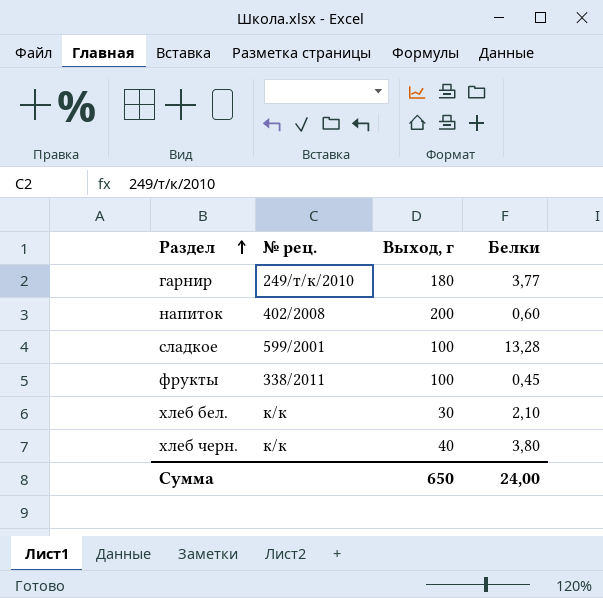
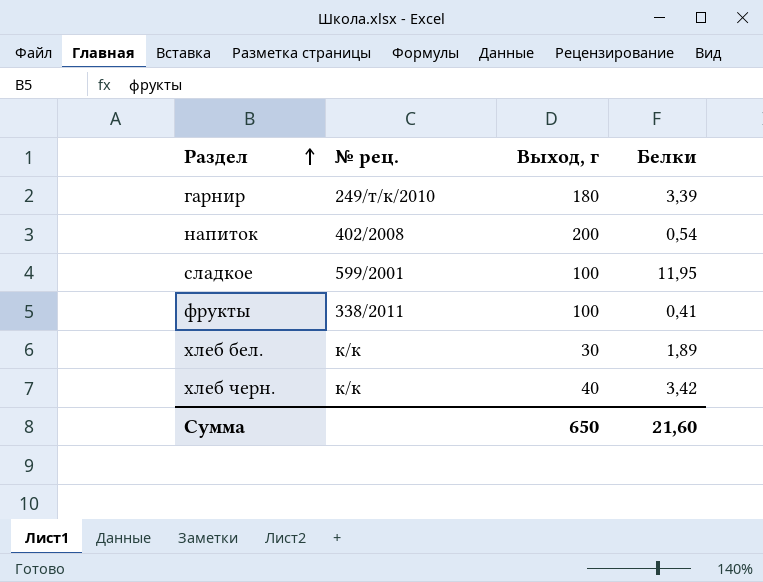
гарнир | Белки: 3,77 -> 3,39
напиток | Белки: 0,60 -> 0,54
сладкое | Белки: 13,28 -> 11,95
фрукты | Белки: 0,45 -> 0,41
хлеб бел. | Белки: 2,10 -> 1,89
хлеб черн. | Белки: 3,80 -> 3,42
Сумма | Белки: 24,00 -> 21,60

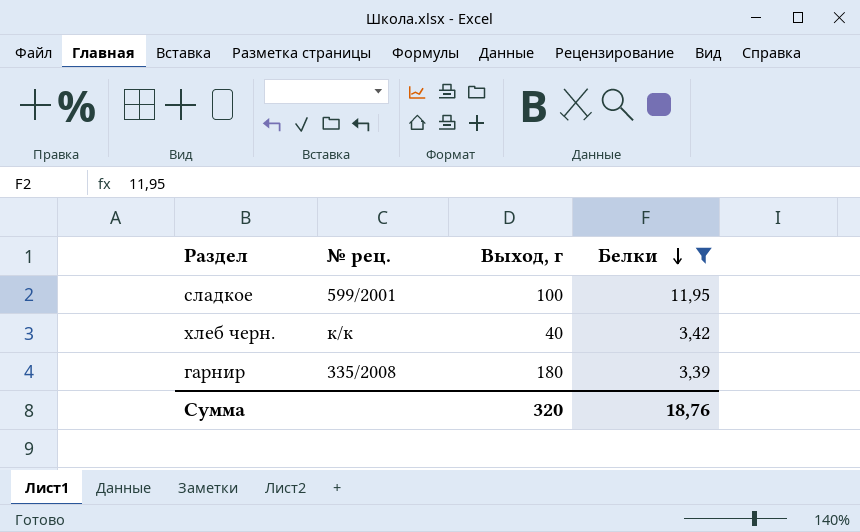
filter: none -> Белки >= 3,39
row order: Раздел ascending -> Белки descending
гарнир | № рец.: 249/т/к/2010 -> 335/2008
Сумма | Выход, г: 650 -> 320
Сумма | Белки: 21,60 -> 18,76

